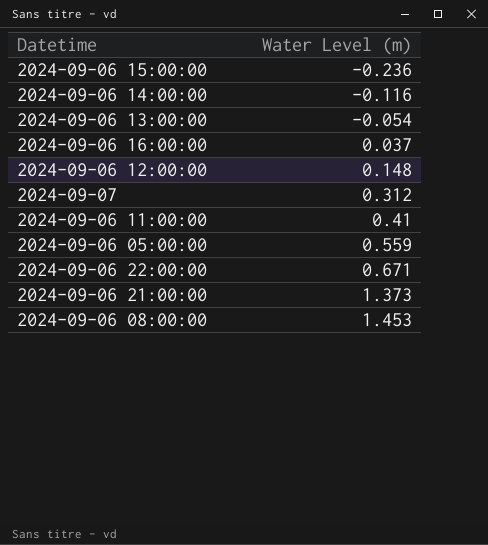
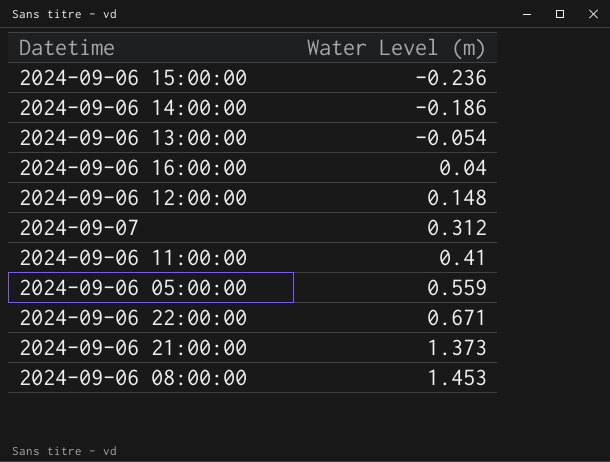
2024-09-06 14:00:00 | Water Level (m): -0.116 -> -0.186
2024-09-06 16:00:00 | Water Level (m): 0.037 -> 0.04

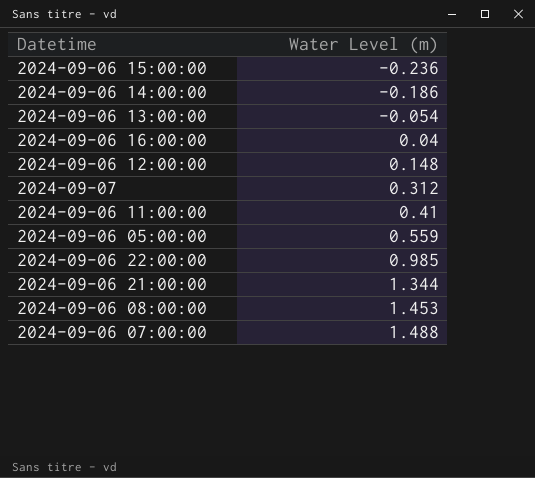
2024-09-06 22:00:00 | Water Level (m): 0.671 -> 0.985
2024-09-06 21:00:00 | Water Level (m): 1.373 -> 1.344
row 2024-09-06 07:00:00: none -> 1.488

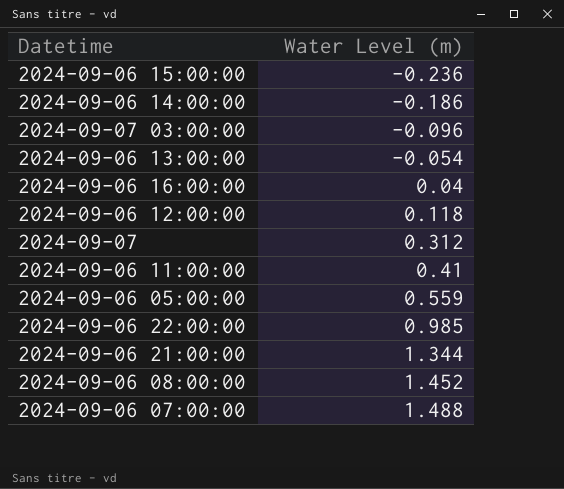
row 2024-09-07 03:00:00: none -> -0.096
2024-09-06 12:00:00 | Water Level (m): 0.148 -> 0.118
2024-09-06 08:00:00 | Water Level (m): 1.453 -> 1.452

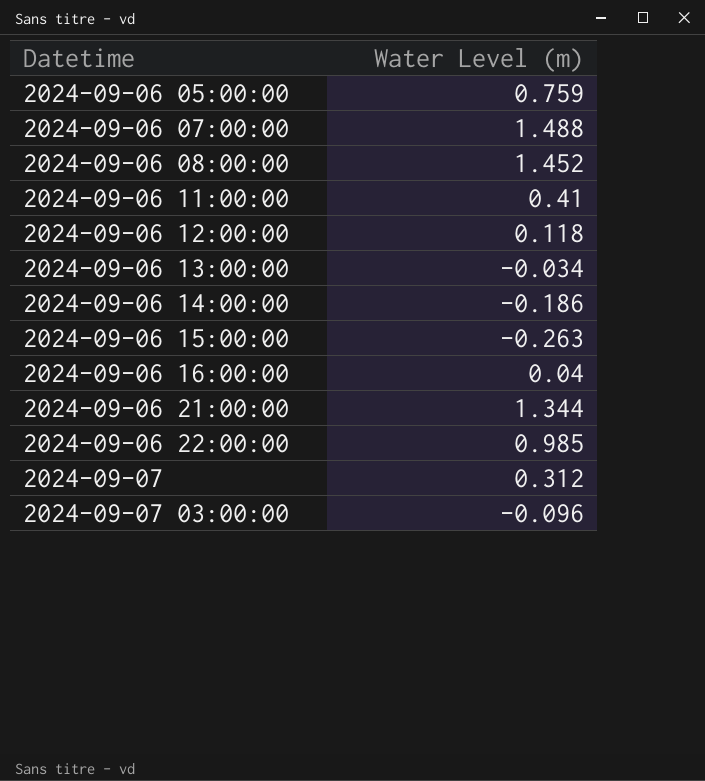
row order: Water Level (m) ascending -> Datetime ascending
2024-09-06 05:00:00 | Water Level (m): 0.559 -> 0.759
2024-09-06 13:00:00 | Water Level (m): -0.054 -> -0.034
2024-09-06 15:00:00 | Water Level (m): -0.236 -> -0.263

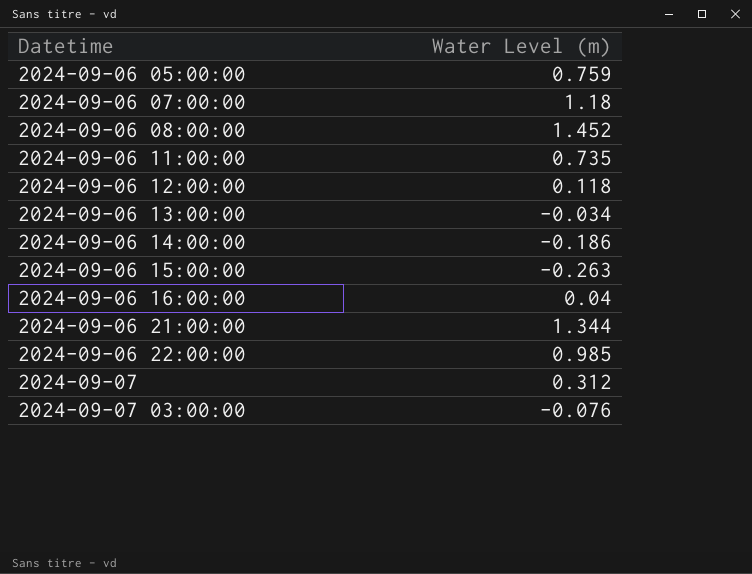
2024-09-06 07:00:00 | Water Level (m): 1.488 -> 1.18
2024-09-06 11:00:00 | Water Level (m): 0.41 -> 0.735
2024-09-07 03:00:00 | Water Level (m): -0.096 -> -0.076

